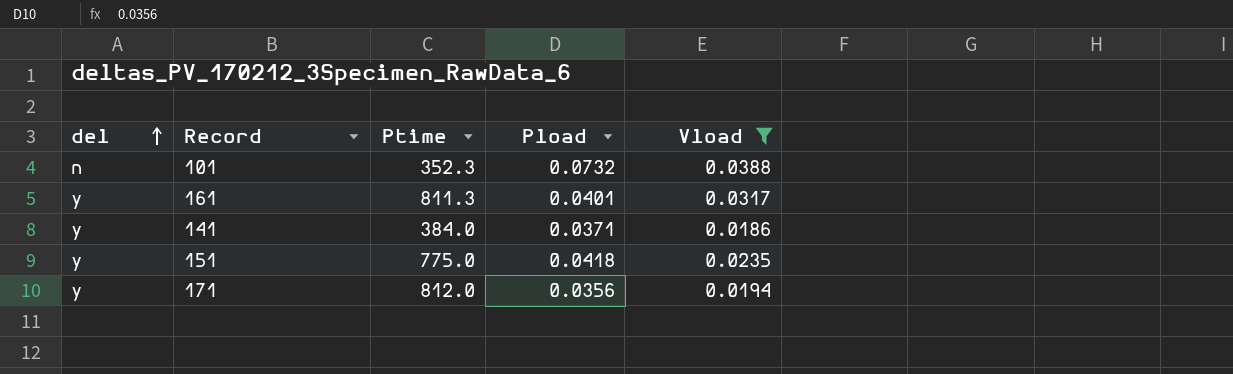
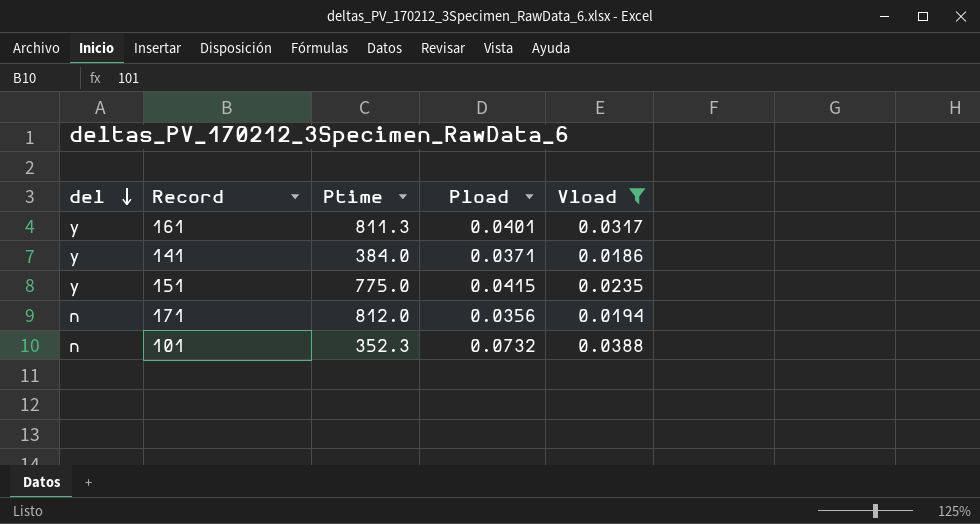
row order: del ascending -> del descending
151 | Pload: 0.0418 -> 0.0415
171 | del: y -> n

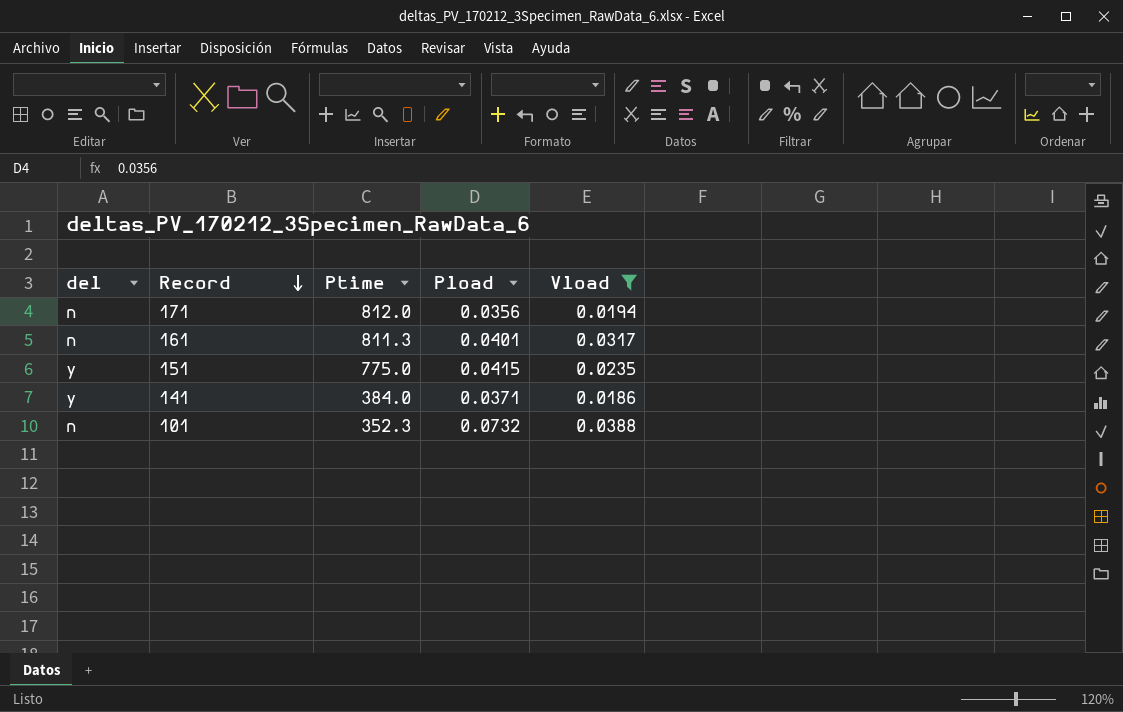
row order: del descending -> Record descending
161 | del: y -> n

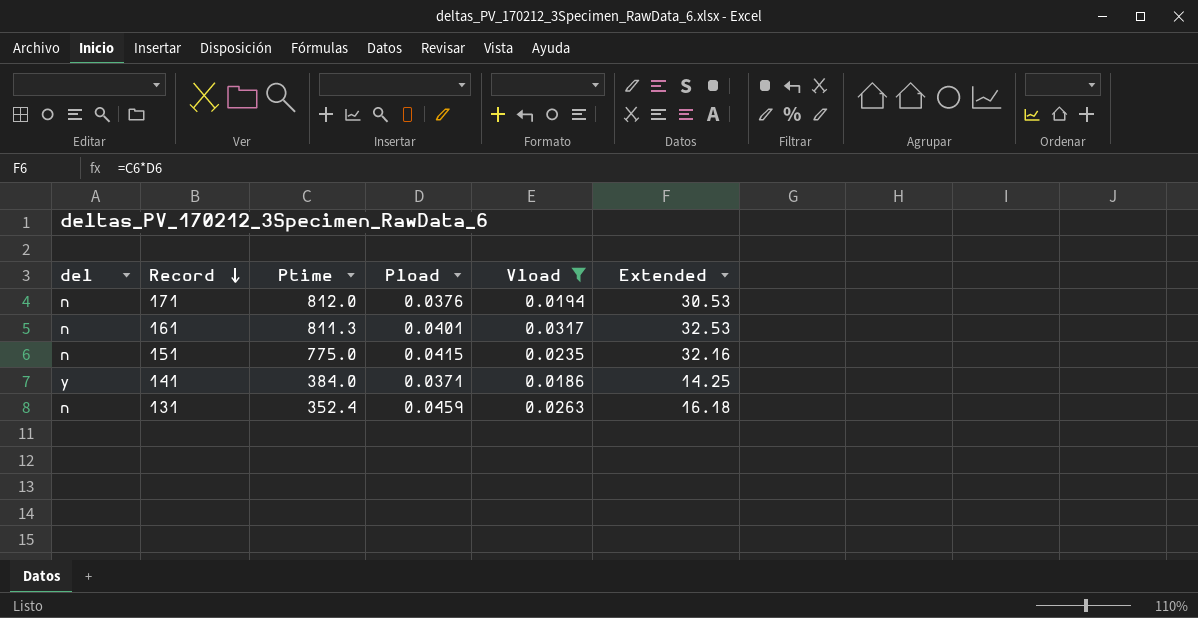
column Extended | formula: none -> [Ptime] * [Pload]
row 101: n | 352.3 | 0.0732 | 0.0388 -> none
171 | Pload: 0.0356 -> 0.0376
151 | del: y -> n
row 131: none -> n | 352.4 | 0.0459 | 0.0263 | 16.18

